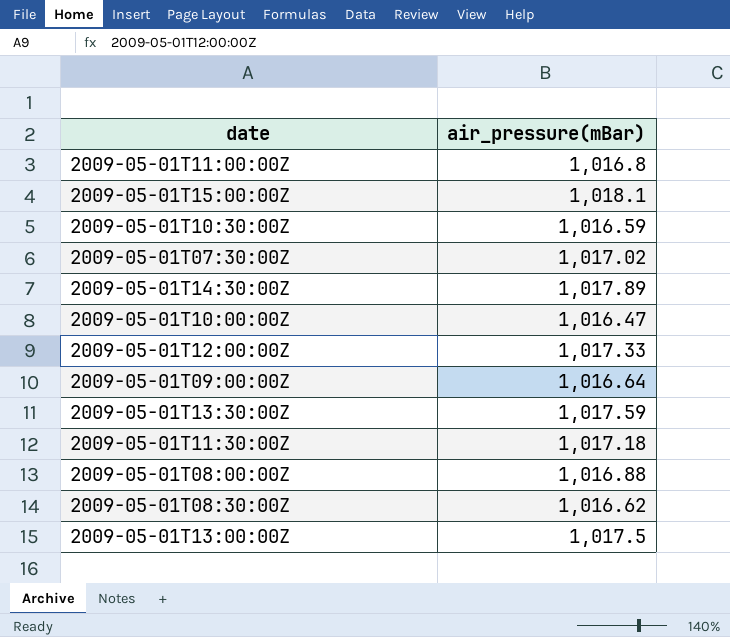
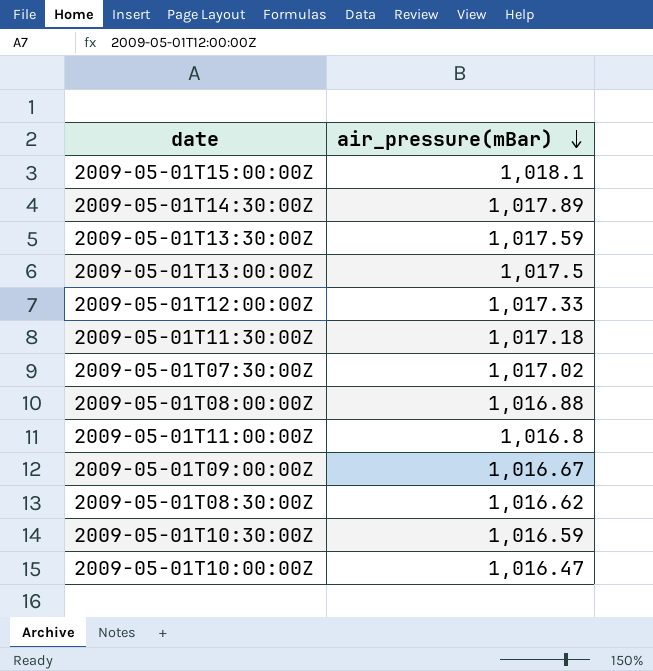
row order: none -> air_pressure(mBar) descending
2009-05-01T09:00:00Z | air_pressure(mBar): 1,016.64 -> 1,016.67

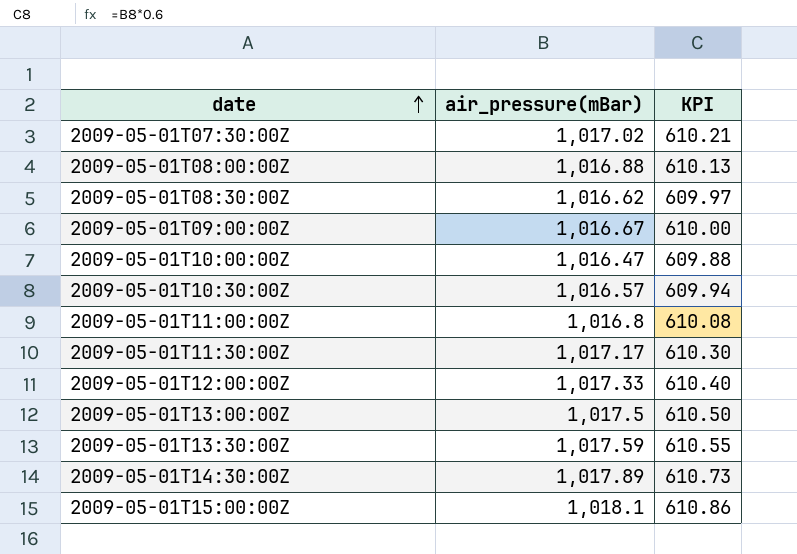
row order: air_pressure(mBar) descending -> date ascending
column KPI | formula: none -> [air_pressure(mBar)] * 0.6
2009-05-01T10:30:00Z | air_pressure(mBar): 1,016.59 -> 1,016.57
2009-05-01T11:30:00Z | air_pressure(mBar): 1,017.18 -> 1,017.17

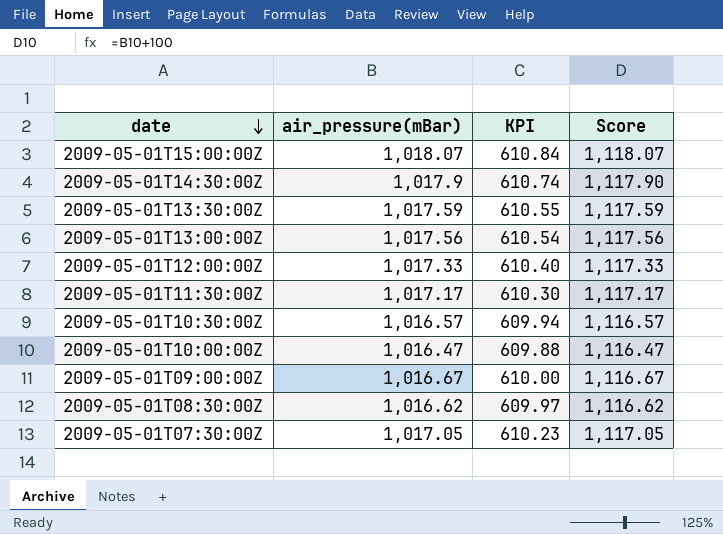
row order: date ascending -> date descending
column Score | formula: none -> [air_pressure(mBar)] + 100
row 2009-05-01T08:00:00Z: 1,016.88 | 610.13 -> none
row 2009-05-01T11:00:00Z: 1,016.8 | 610.08 -> none
2009-05-01T15:00:00Z | air_pressure(mBar): 1,018.1 -> 1,018.07
2009-05-01T15:00:00Z | KPI: 610.86 -> 610.84
2009-05-01T14:30:00Z | air_pressure(mBar): 1,017.89 -> 1,017.9
2009-05-01T14:30:00Z | KPI: 610.73 -> 610.74
2009-05-01T13:00:00Z | air_pressure(mBar): 1,017.5 -> 1,017.56
2009-05-01T13:00:00Z | KPI: 610.50 -> 610.54
2009-05-01T07:30:00Z | air_pressure(mBar): 1,017.02 -> 1,017.05
2009-05-01T07:30:00Z | KPI: 610.21 -> 610.23

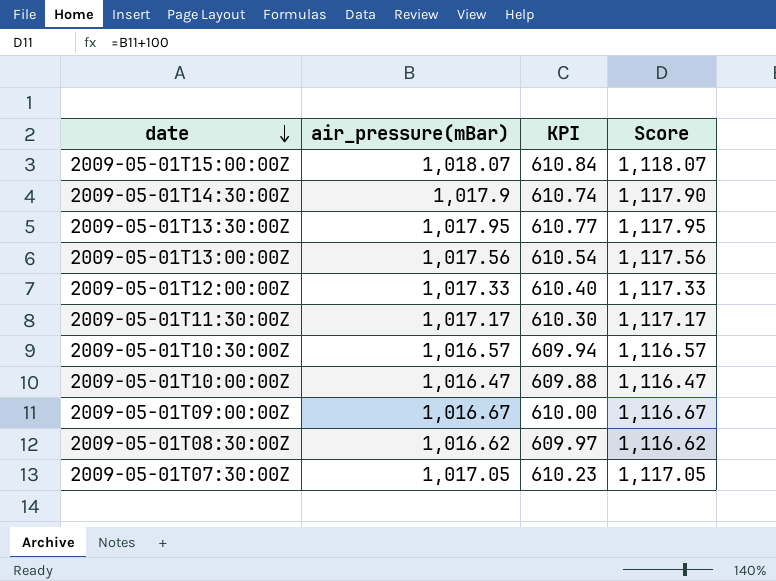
2009-05-01T13:30:00Z | air_pressure(mBar): 1,017.59 -> 1,017.95
2009-05-01T13:30:00Z | KPI: 610.55 -> 610.77
2009-05-01T13:30:00Z | Score: 1,117.59 -> 1,117.95

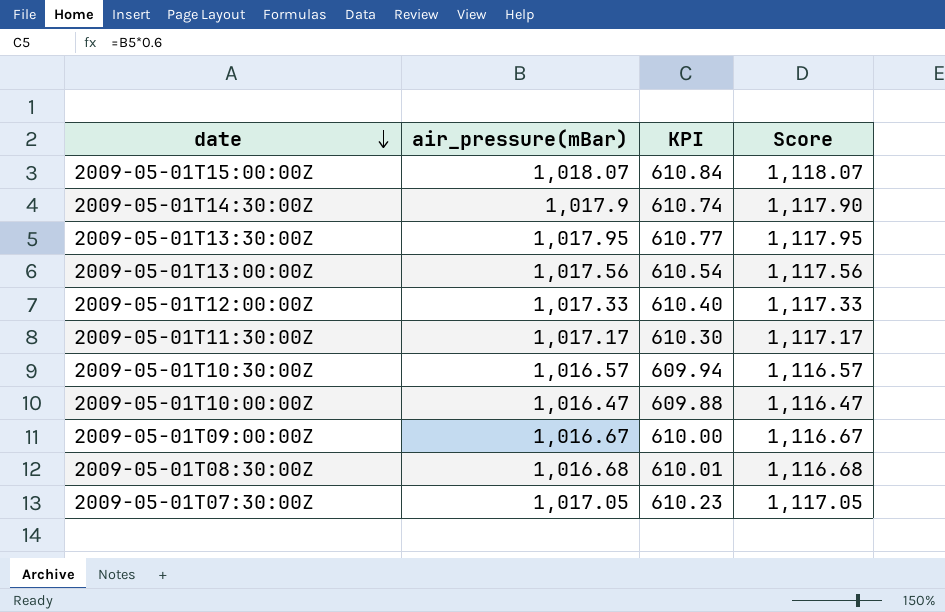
2009-05-01T08:30:00Z | air_pressure(mBar): 1,016.62 -> 1,016.68
2009-05-01T08:30:00Z | KPI: 609.97 -> 610.01
2009-05-01T08:30:00Z | Score: 1,116.62 -> 1,116.68

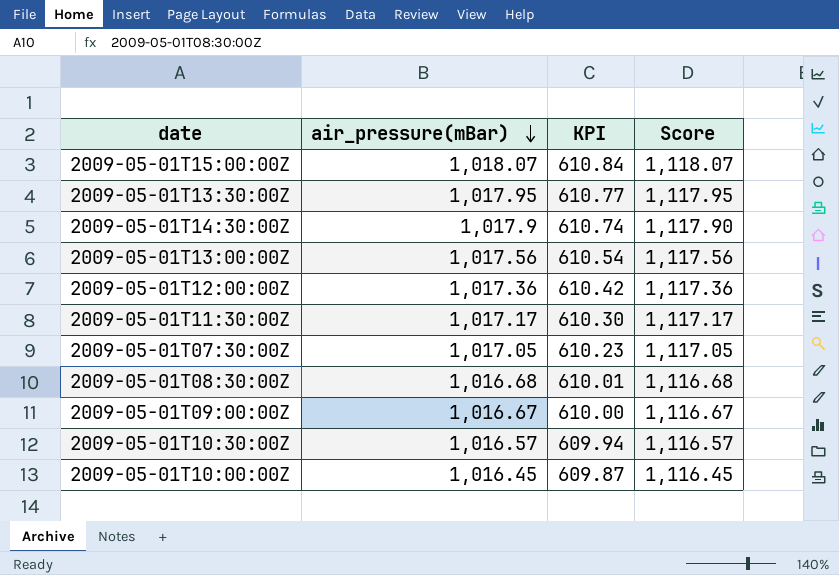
row order: date descending -> air_pressure(mBar) descending
2009-05-01T12:00:00Z | air_pressure(mBar): 1,017.33 -> 1,017.36
2009-05-01T12:00:00Z | KPI: 610.40 -> 610.42
2009-05-01T12:00:00Z | Score: 1,117.33 -> 1,117.36
2009-05-01T10:00:00Z | air_pressure(mBar): 1,016.47 -> 1,016.45
2009-05-01T10:00:00Z | KPI: 609.88 -> 609.87
2009-05-01T10:00:00Z | Score: 1,116.47 -> 1,116.45

